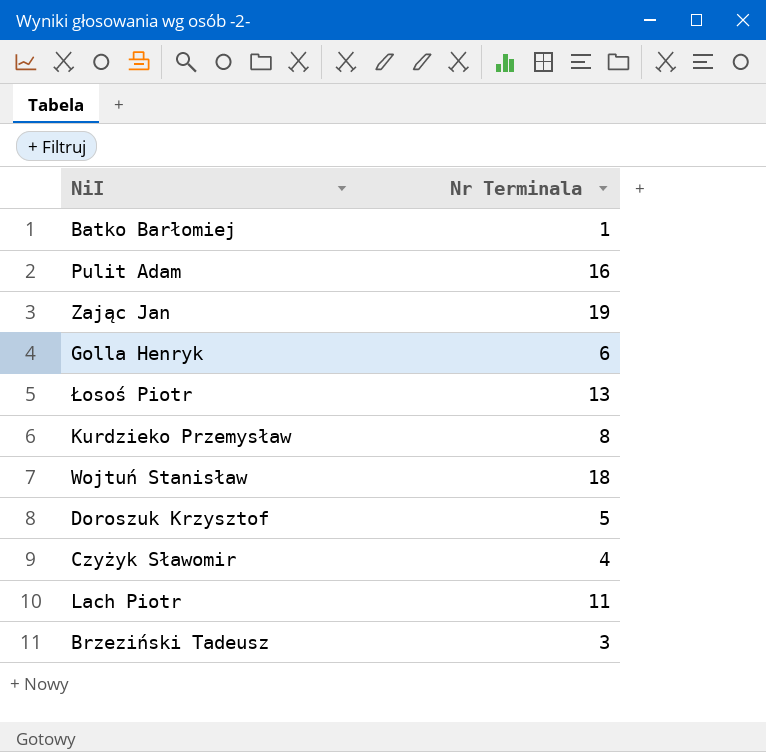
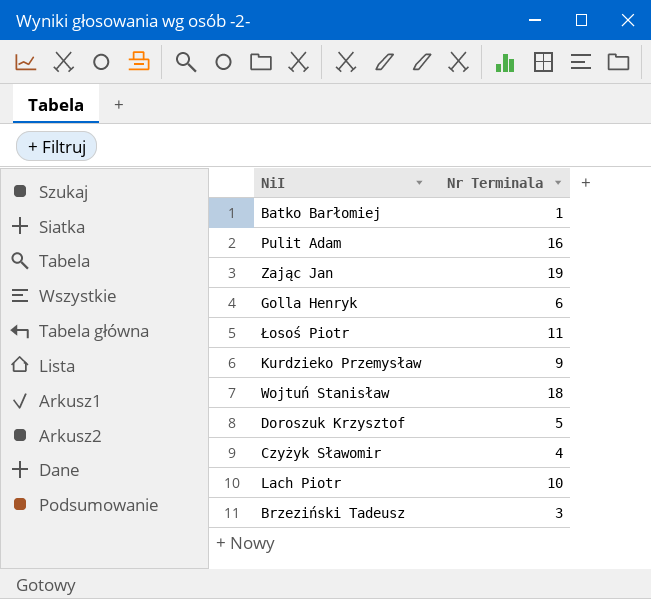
Łosoś Piotr | Nr Terminala: 13 -> 11
Kurdzieko Przemysław | Nr Terminala: 8 -> 9
Lach Piotr | Nr Terminala: 11 -> 10

